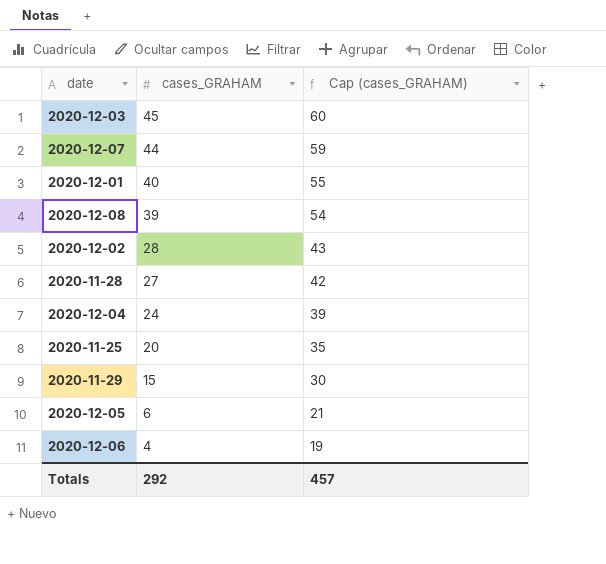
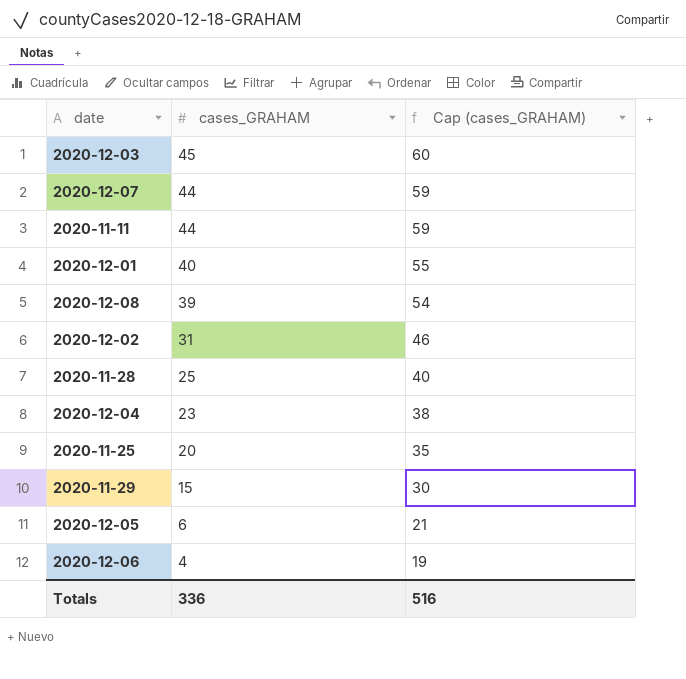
row 2020-11-11: none -> 44 | 59
2020-12-02 | cases_GRAHAM: 28 -> 31
2020-12-02 | Cap (cases_GRAHAM): 43 -> 46
2020-11-28 | cases_GRAHAM: 27 -> 25
2020-11-28 | Cap (cases_GRAHAM): 42 -> 40
2020-12-04 | cases_GRAHAM: 24 -> 23
2020-12-04 | Cap (cases_GRAHAM): 39 -> 38
Totals | cases_GRAHAM: 292 -> 336
Totals | Cap (cases_GRAHAM): 457 -> 516

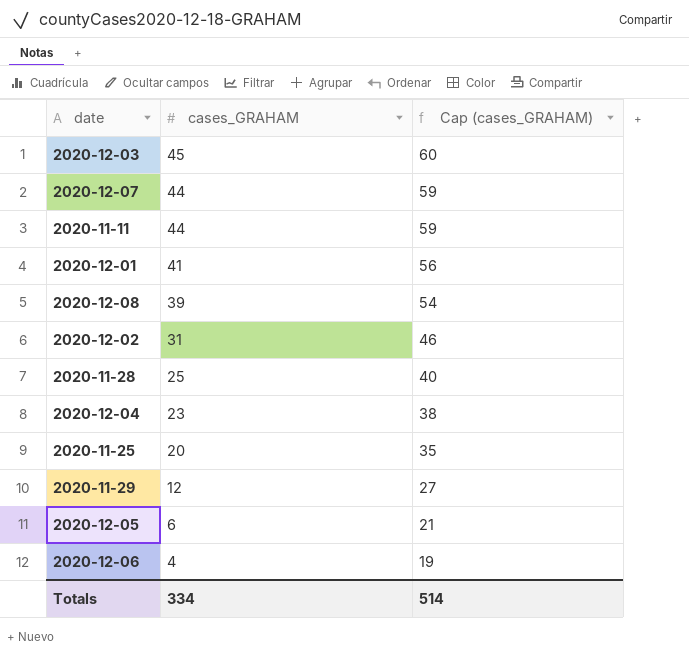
2020-12-01 | cases_GRAHAM: 40 -> 41
2020-12-01 | Cap (cases_GRAHAM): 55 -> 56
2020-11-29 | cases_GRAHAM: 15 -> 12
2020-11-29 | Cap (cases_GRAHAM): 30 -> 27
Totals | cases_GRAHAM: 336 -> 334
Totals | Cap (cases_GRAHAM): 516 -> 514

